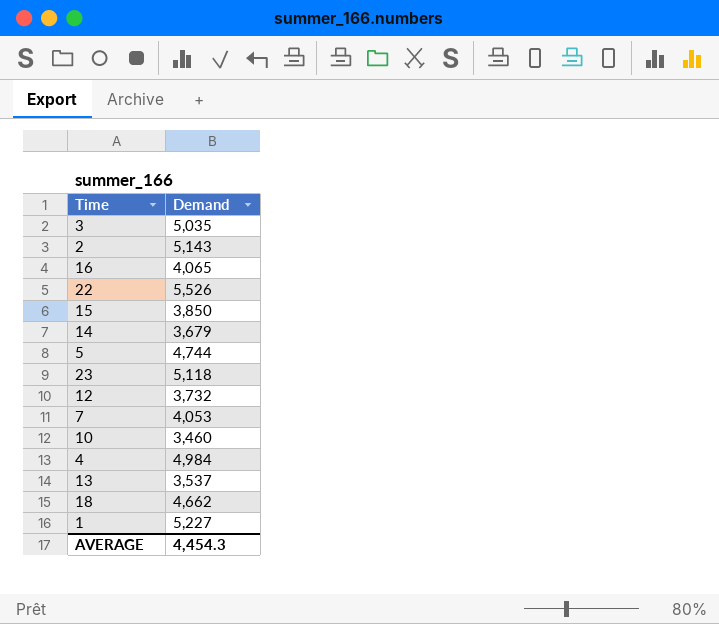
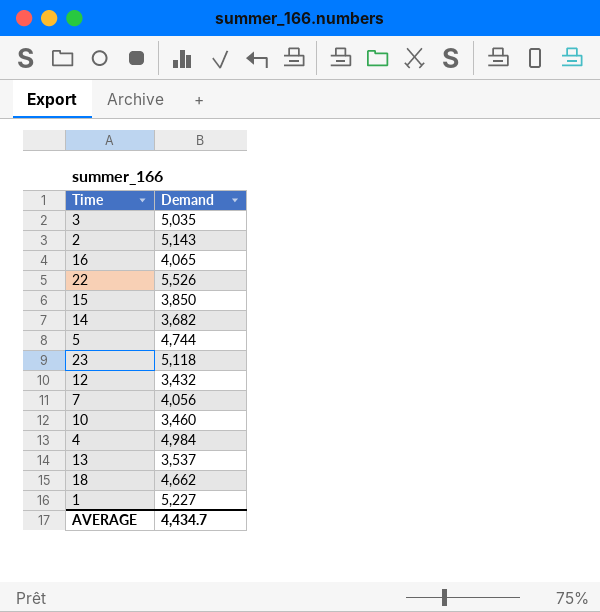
14 | Demand: 3,679 -> 3,682
12 | Demand: 3,732 -> 3,432
7 | Demand: 4,053 -> 4,056
AVERAGE | Demand: 4,454.3 -> 4,434.7

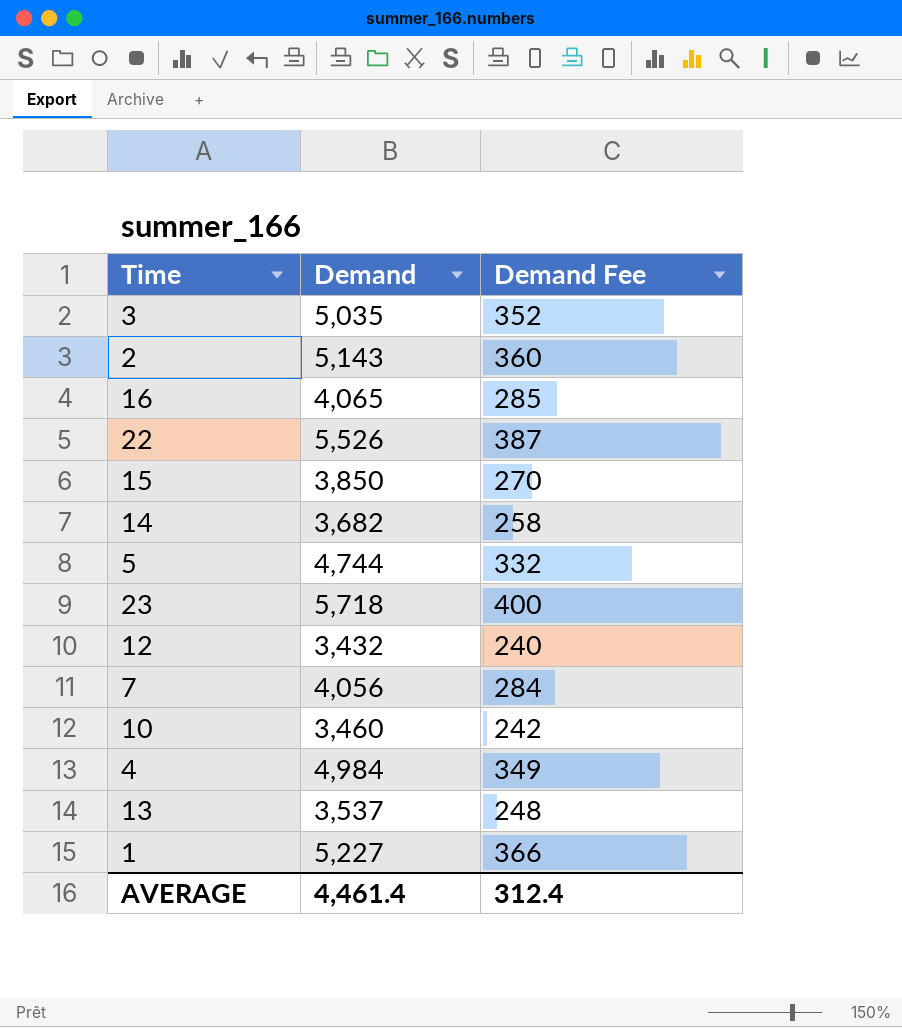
column Demand Fee | formula: none -> [Demand] * 0.07
row 18: 4,662 -> none
23 | Demand: 5,118 -> 5,718
AVERAGE | Demand: 4,434.7 -> 4,461.4

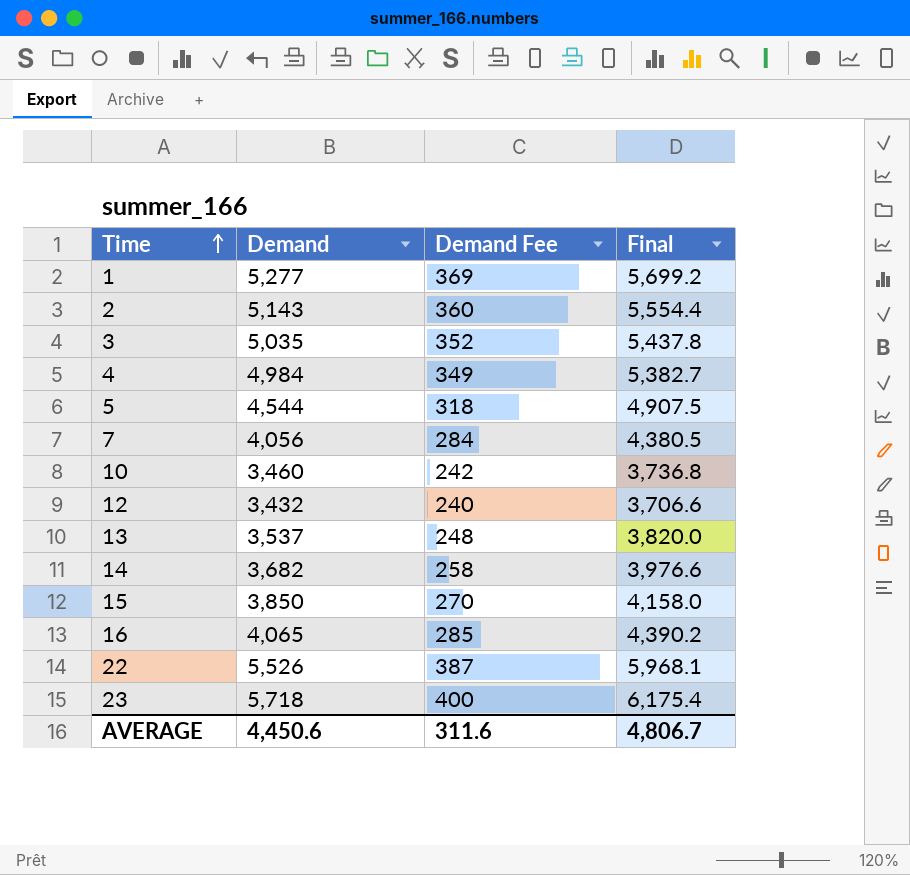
row order: none -> Time ascending
column Final | formula: none -> [Demand] * 1.08
1 | Demand: 5,227 -> 5,277
1 | Demand Fee: 366 -> 369
5 | Demand: 4,744 -> 4,544
5 | Demand Fee: 332 -> 318
AVERAGE | Demand: 4,461.4 -> 4,450.6
AVERAGE | Demand Fee: 312.4 -> 311.6

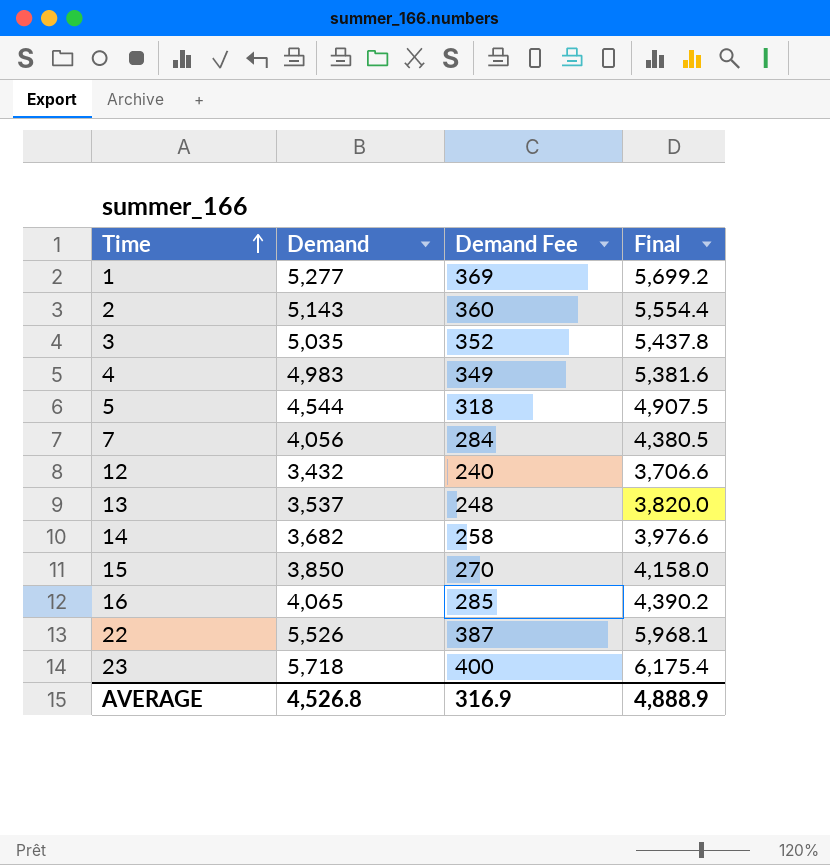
row 10: 3,460 | 242 | 3,736.8 -> none
4 | Demand: 4,984 -> 4,983
4 | Final: 5,382.7 -> 5,381.6
AVERAGE | Demand: 4,450.6 -> 4,526.8
AVERAGE | Demand Fee: 311.6 -> 316.9
AVERAGE | Final: 4,806.7 -> 4,888.9

